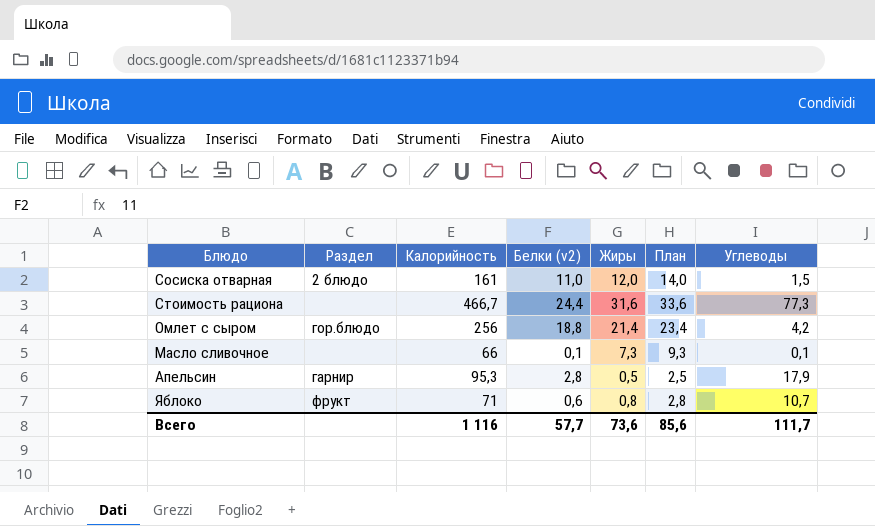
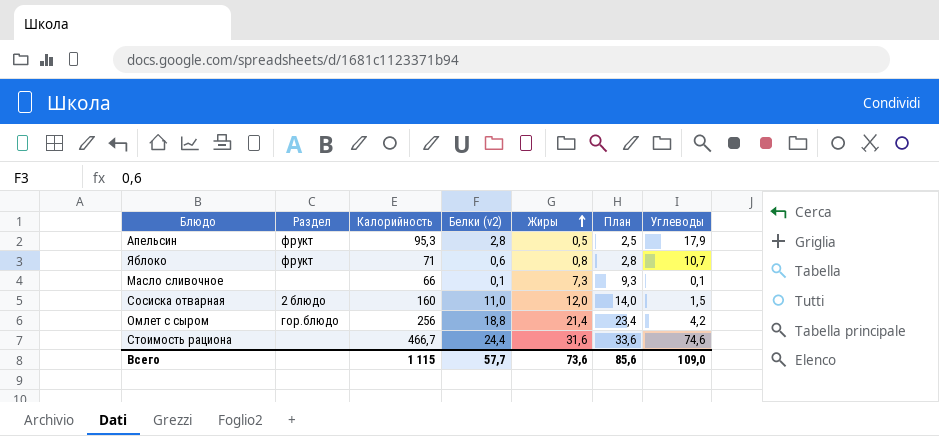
row order: none -> Жиры ascending
Апельсин | Раздел: гарнир -> фрукт
Сосиска отварная | Калорийность: 161 -> 160
Стоимость рациона | Углеводы: 77,3 -> 74,6
Всего | Калорийность: 1 116 -> 1 115
Всего | Углеводы: 111,7 -> 109,0

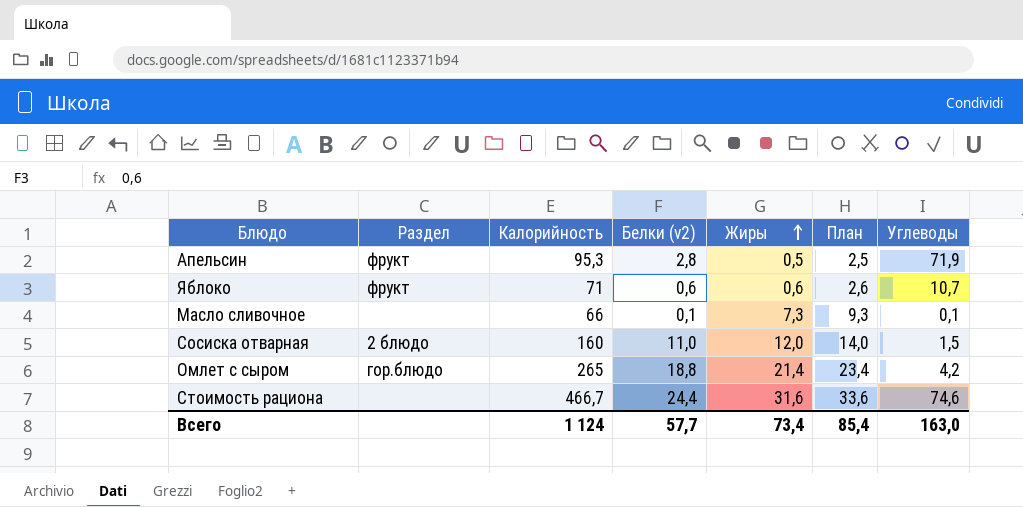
Апельсин | Углеводы: 17,9 -> 71,9
Яблоко | Жиры: 0,8 -> 0,6
Яблоко | План: 2,8 -> 2,6
Омлет с сыром | Калорийность: 256 -> 265
Всего | Калорийность: 1 115 -> 1 124
Всего | Жиры: 73,6 -> 73,4
Всего | План: 85,6 -> 85,4
Всего | Углеводы: 109,0 -> 163,0

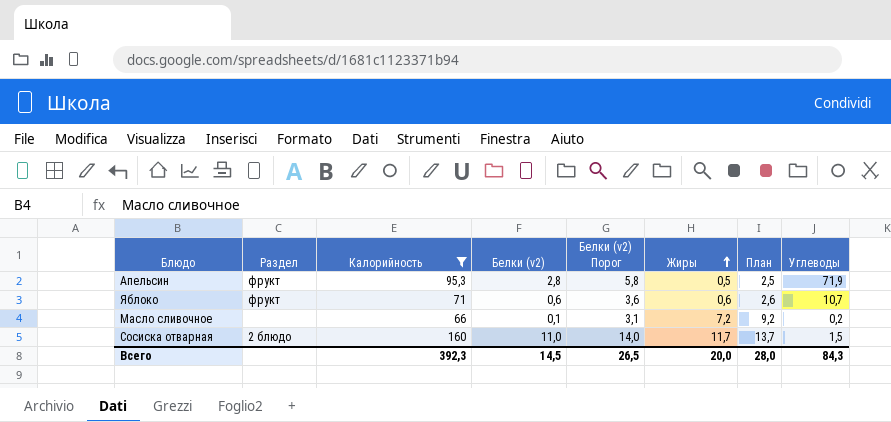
filter: none -> Калорийность <= 160
column Белки (v2) Порог | formula: none -> [Белки (v2)] + 3
Масло сливочное | Жиры: 7,3 -> 7,2
Масло сливочное | План: 9,3 -> 9,2
Масло сливочное | Углеводы: 0,1 -> 0,2
Сосиска отварная | Жиры: 12,0 -> 11,7
Сосиска отварная | План: 14,0 -> 13,7
Всего | Калорийность: 1 124 -> 392,3
Всего | Белки (v2): 57,7 -> 14,5
Всего | Жиры: 73,4 -> 20,0
Всего | План: 85,4 -> 28,0
Всего | Углеводы: 163,0 -> 84,3

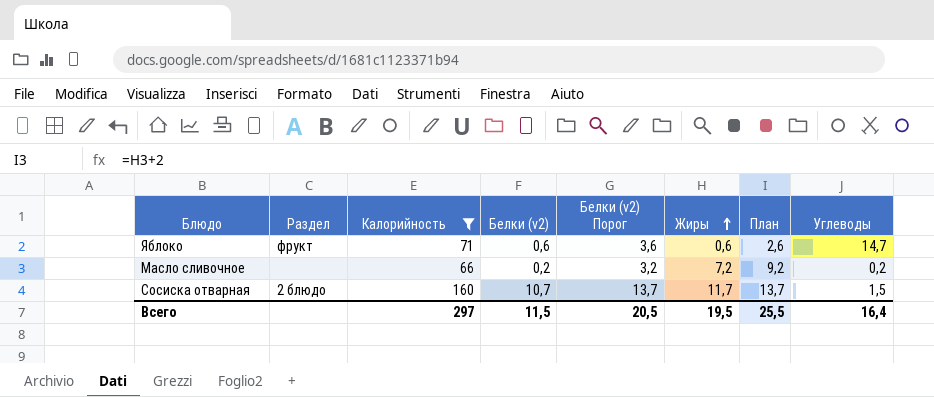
row Апельсин: фрукт | 95,3 | 2,8 | 5,8 | 0,5 | 2,5 | 71,9 -> none
Яблоко | Углеводы: 10,7 -> 14,7
Масло сливочное | Белки (v2): 0,1 -> 0,2
Масло сливочное | Белки (v2) Порог: 3,1 -> 3,2
Сосиска отварная | Белки (v2): 11,0 -> 10,7
Сосиска отварная | Белки (v2) Порог: 14,0 -> 13,7
Всего | Калорийность: 392,3 -> 297
Всего | Белки (v2): 14,5 -> 11,5
Всего | Белки (v2) Порог: 26,5 -> 20,5
Всего | Жиры: 20,0 -> 19,5
Всего | План: 28,0 -> 25,5
Всего | Углеводы: 84,3 -> 16,4

